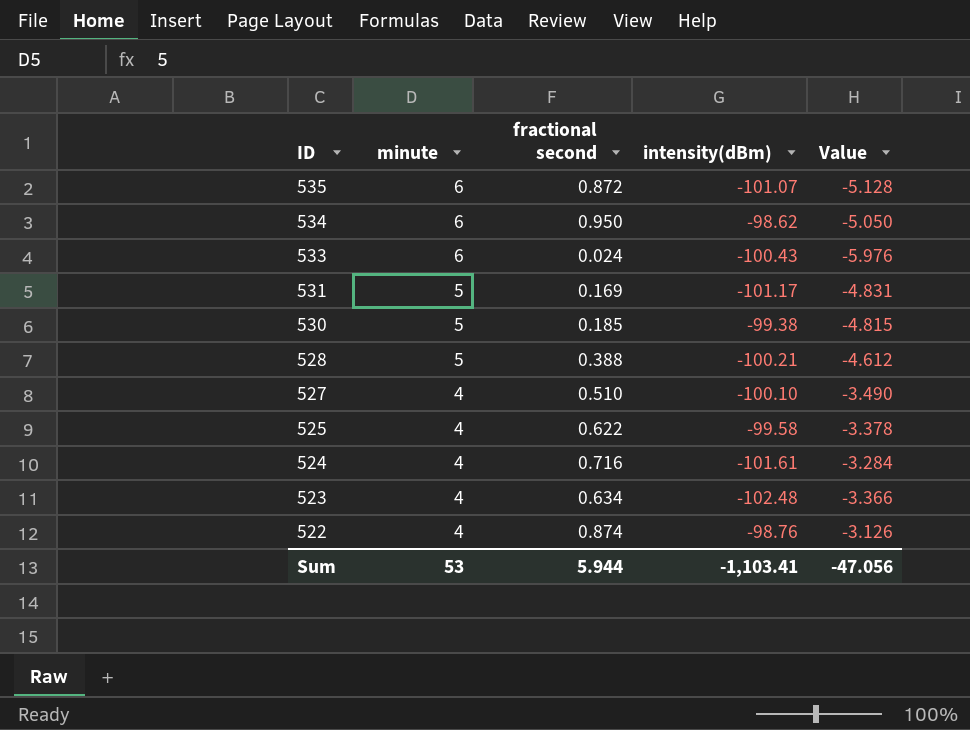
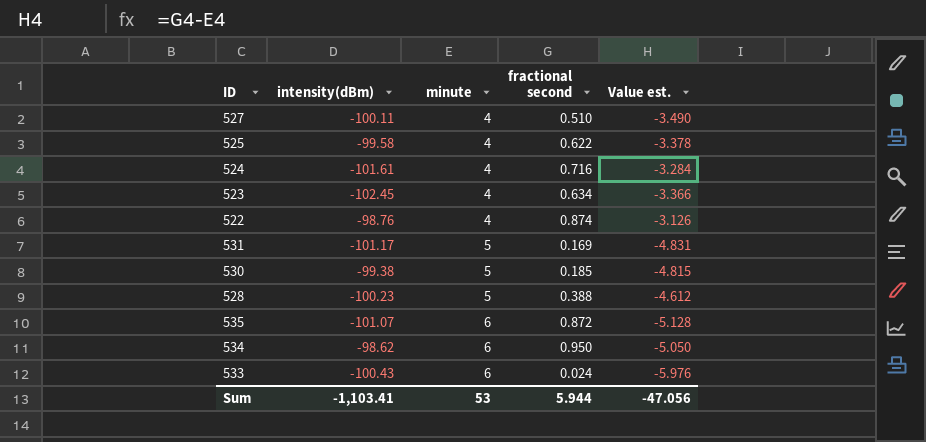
row order: ID descending -> minute ascending
column intensity(dBm) | position: 4 -> 2
column name: Value -> Value est.
527 | intensity(dBm): -100.10 -> -100.11
523 | intensity(dBm): -102.48 -> -102.45
528 | intensity(dBm): -100.21 -> -100.23

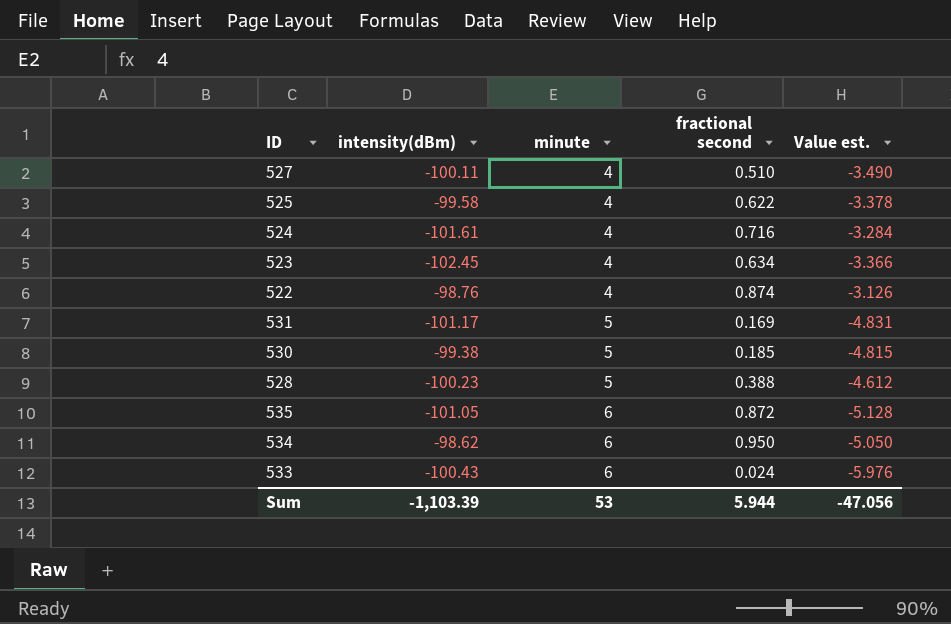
535 | intensity(dBm): -101.07 -> -101.05
Sum | intensity(dBm): -1,103.41 -> -1,103.39

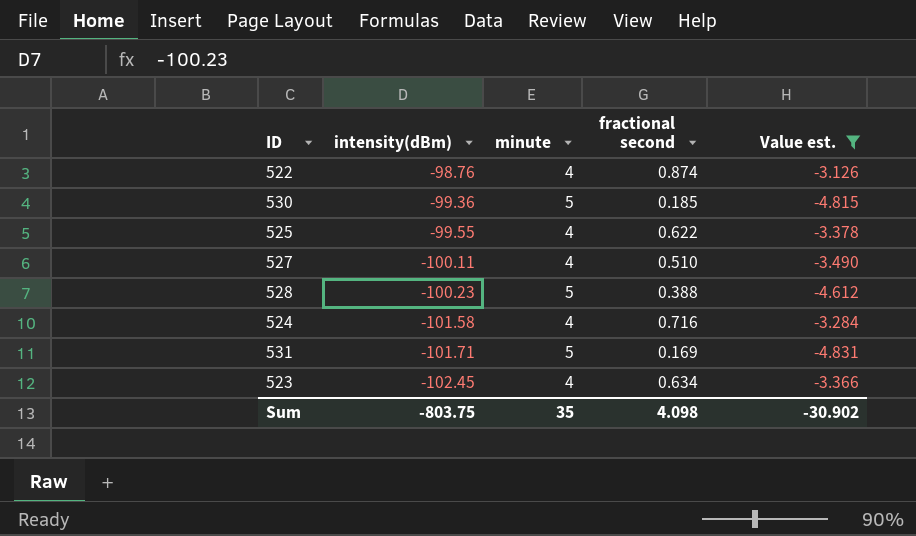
filter: none -> Value est. >= -4.831
row order: minute ascending -> intensity(dBm) descending
530 | intensity(dBm): -99.38 -> -99.36
525 | intensity(dBm): -99.58 -> -99.55
524 | intensity(dBm): -101.61 -> -101.58
531 | intensity(dBm): -101.17 -> -101.71
Sum | intensity(dBm): -1,103.39 -> -803.75
Sum | minute: 53 -> 35
Sum | fractional second: 5.944 -> 4.098
Sum | Value est.: -47.056 -> -30.902

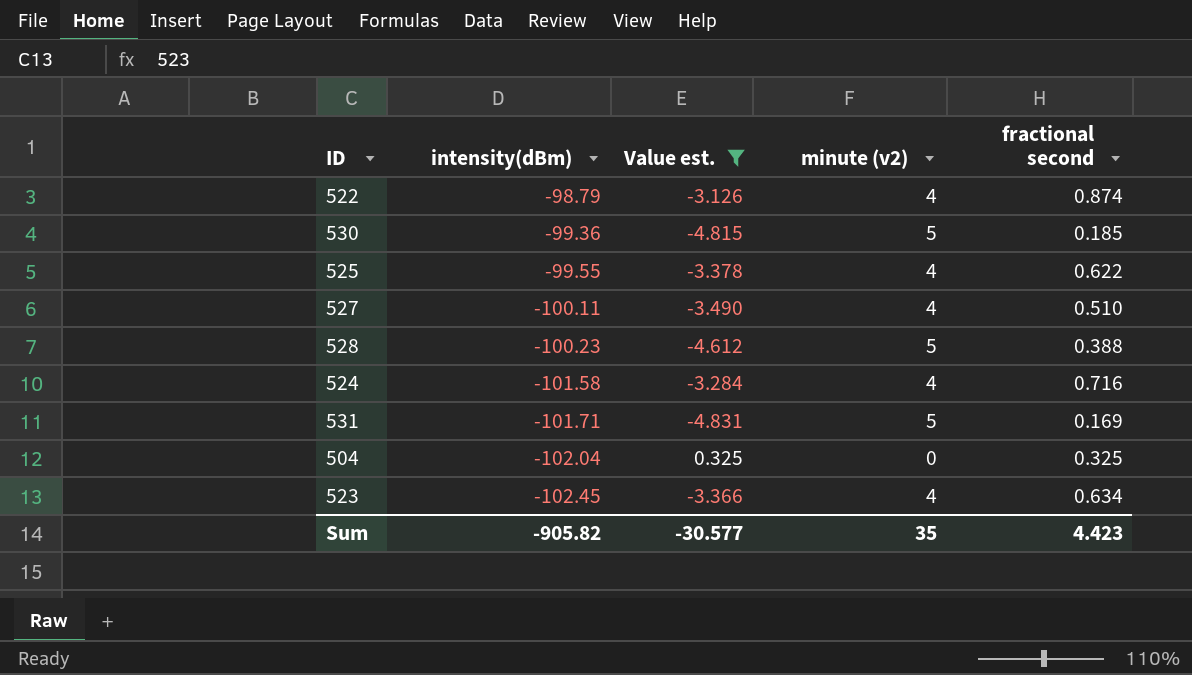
column Value est. | position: 5 -> 3
column name: minute -> minute (v2)
522 | intensity(dBm): -98.76 -> -98.79
row 504: none -> -102.04 | 0.325 | 0 | 0.325
Sum | intensity(dBm): -803.75 -> -905.82
Sum | Value est.: -30.902 -> -30.577
Sum | fractional second: 4.098 -> 4.423

